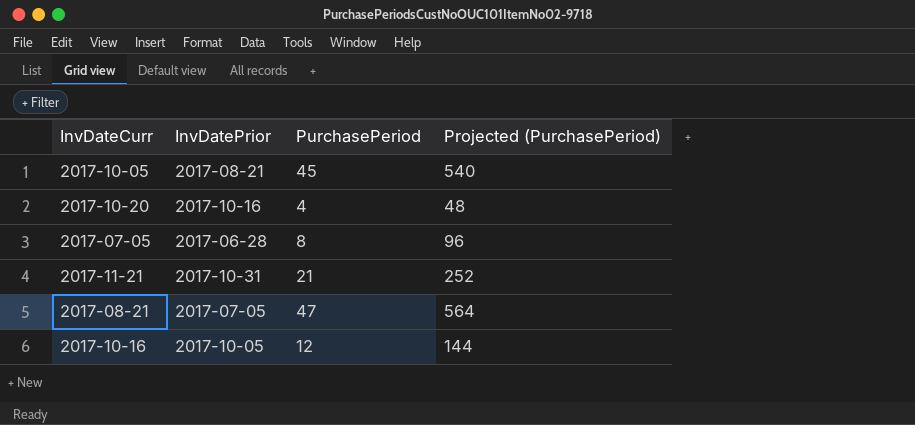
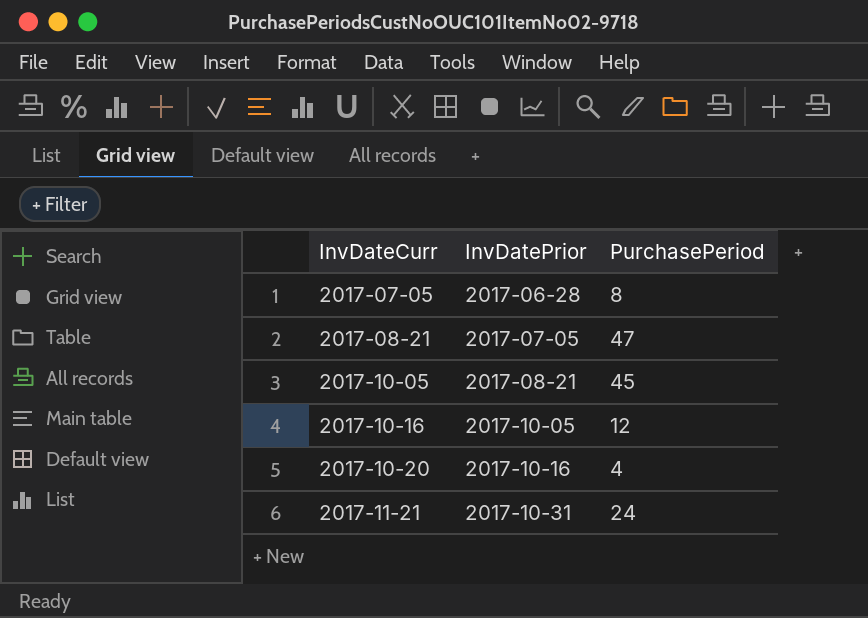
row order: none -> InvDateCurr ascending
column Projected (PurchasePeriod) | formula: [PurchasePeriod] * 12 -> none
2017-11-21 | PurchasePeriod: 21 -> 24

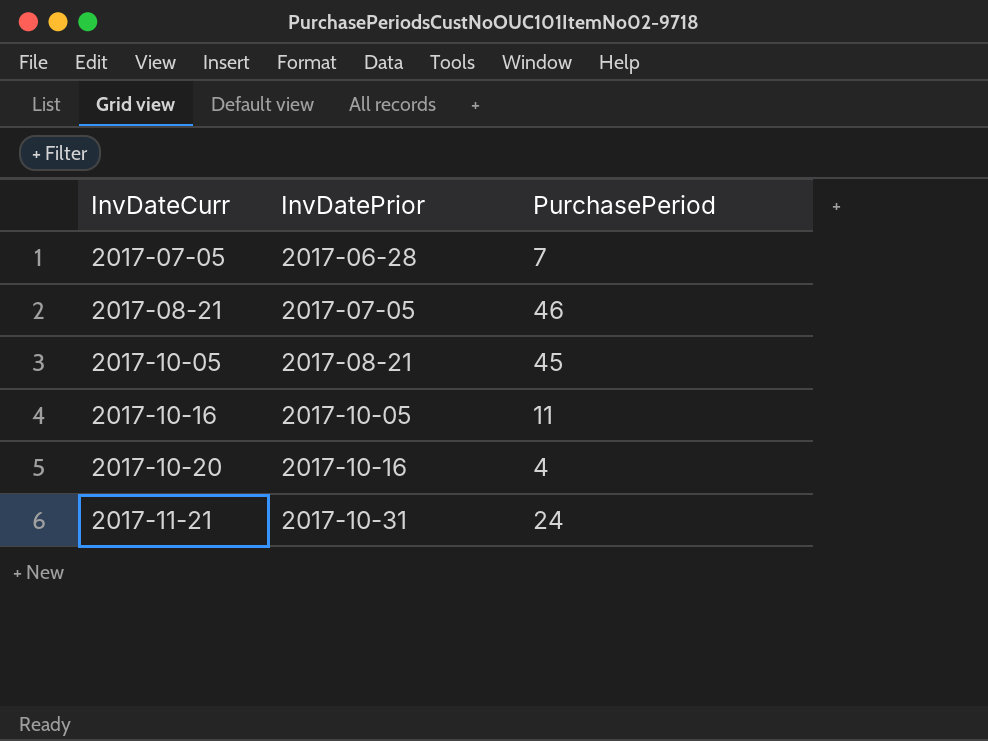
2017-07-05 | PurchasePeriod: 8 -> 7
2017-08-21 | PurchasePeriod: 47 -> 46
2017-10-16 | PurchasePeriod: 12 -> 11

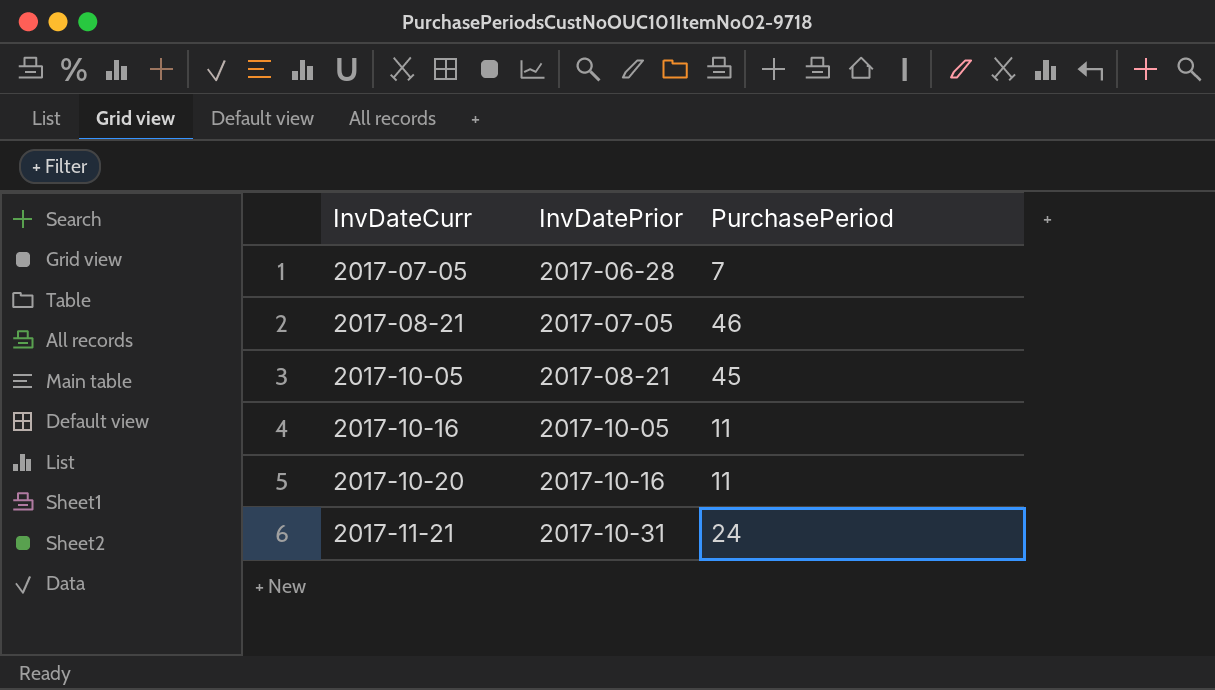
2017-10-20 | PurchasePeriod: 4 -> 11

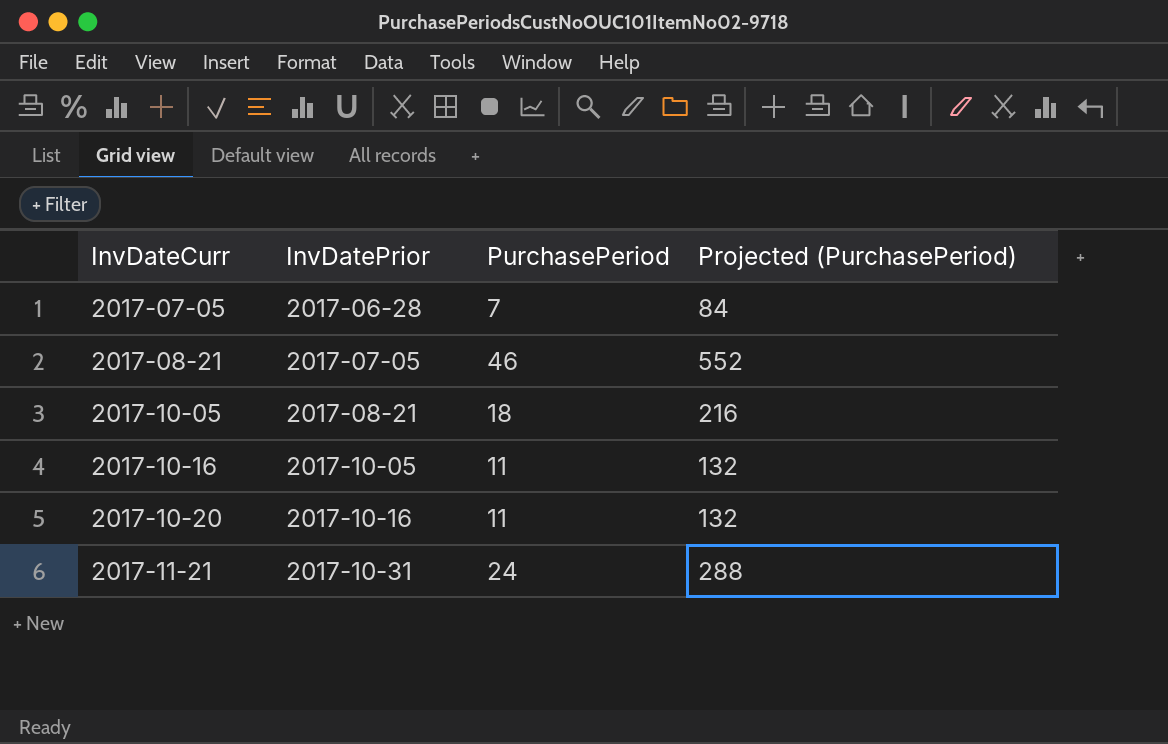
column Projected (PurchasePeriod) | formula: none -> [PurchasePeriod] * 12
2017-10-05 | PurchasePeriod: 45 -> 18

